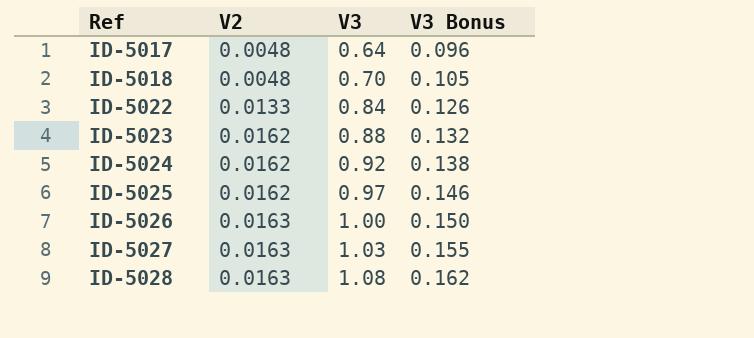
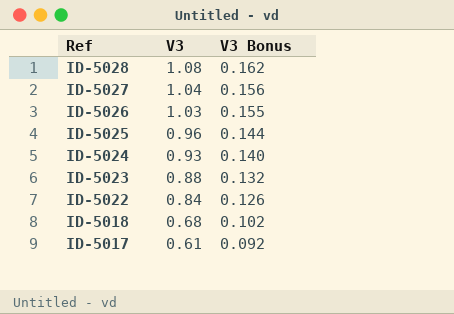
row order: Ref ascending -> Ref descending
column V2 | position: 2 -> none
ID-5027 | V3: 1.03 -> 1.04
ID-5027 | V3 Bonus: 0.155 -> 0.156
ID-5026 | V3: 1.00 -> 1.03
ID-5026 | V3 Bonus: 0.150 -> 0.155
ID-5025 | V3: 0.97 -> 0.96
ID-5025 | V3 Bonus: 0.146 -> 0.144
ID-5024 | V3: 0.92 -> 0.93
ID-5024 | V3 Bonus: 0.138 -> 0.140
ID-5018 | V3: 0.70 -> 0.68
ID-5018 | V3 Bonus: 0.105 -> 0.102
ID-5017 | V3: 0.64 -> 0.61
ID-5017 | V3 Bonus: 0.096 -> 0.092

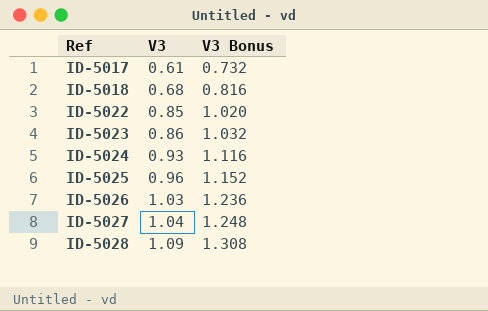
row order: Ref descending -> Ref ascending
column V3 Bonus | formula: [V3] * 0.15 -> [V3] * 1.2
ID-5022 | V3: 0.84 -> 0.85
ID-5023 | V3: 0.88 -> 0.86
ID-5028 | V3: 1.08 -> 1.09

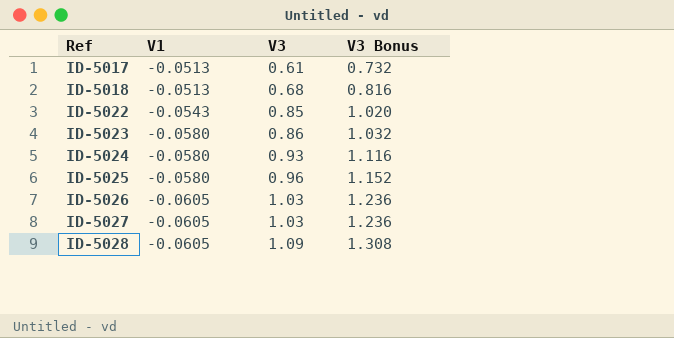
column V1 | position: none -> 2
ID-5027 | V3: 1.04 -> 1.03
ID-5027 | V3 Bonus: 1.248 -> 1.236

